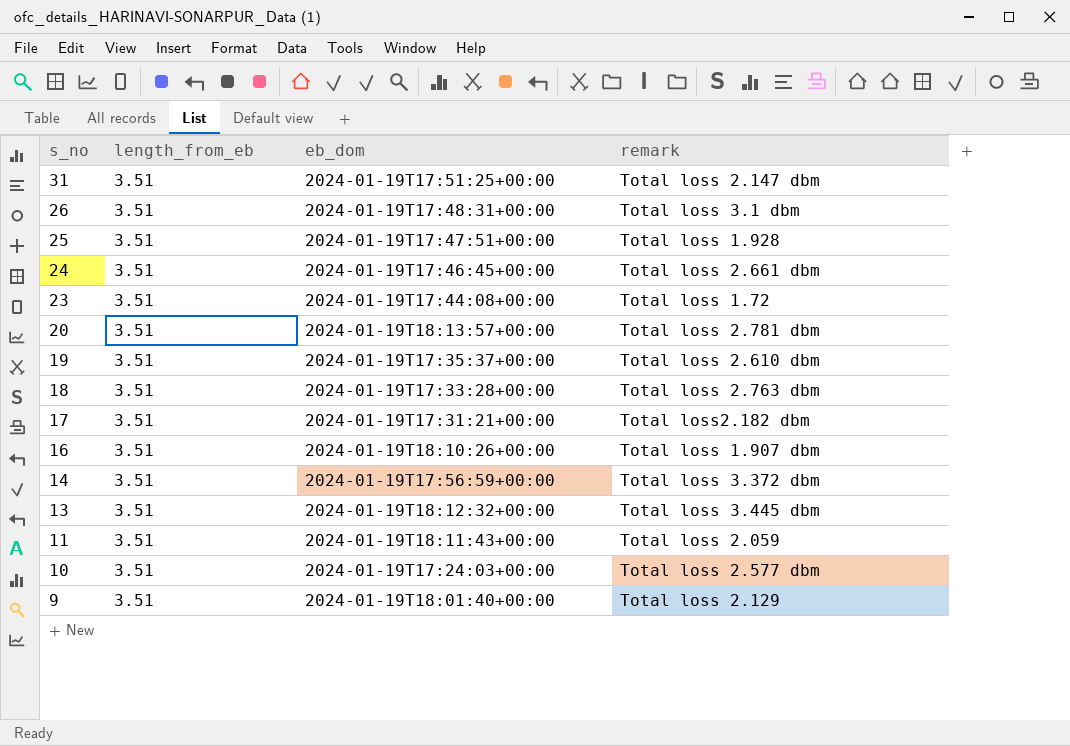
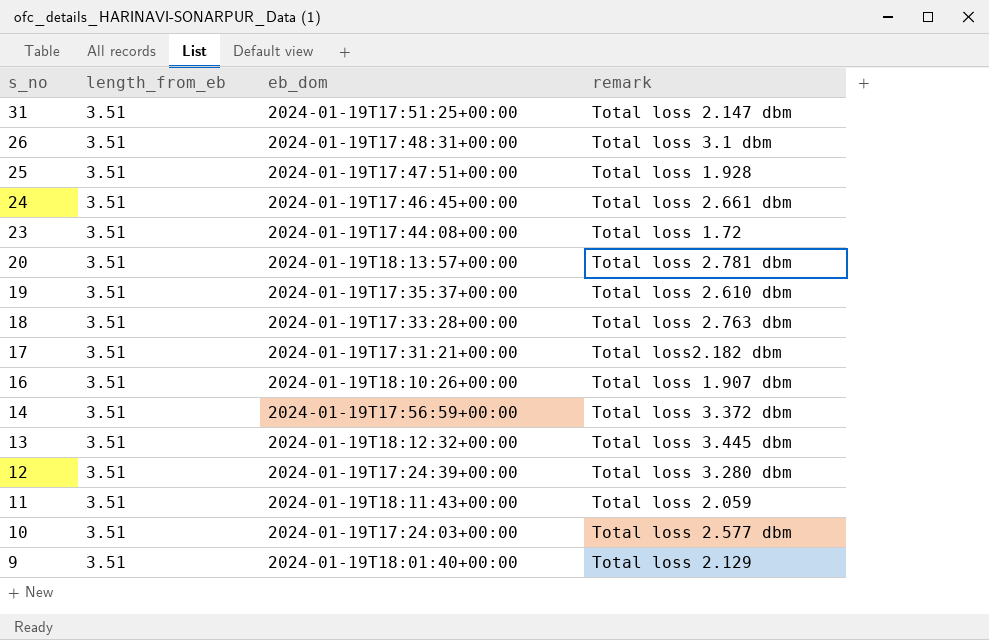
row 12: none -> 3.51 | 2024-01-19T17:24:39+00:00 | Total loss 3.280 dbm

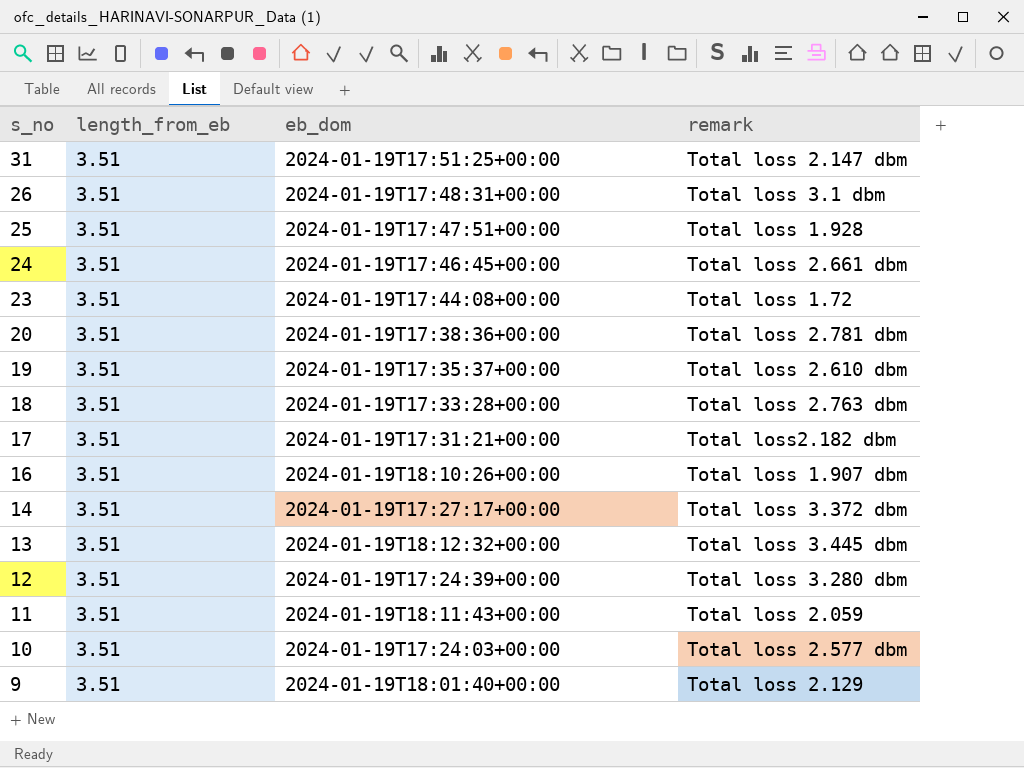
20 | eb_dom: 2024-01-19T18:13:57+00:00 -> 2024-01-19T17:38:36+00:00
14 | eb_dom: 2024-01-19T17:56:59+00:00 -> 2024-01-19T17:27:17+00:00

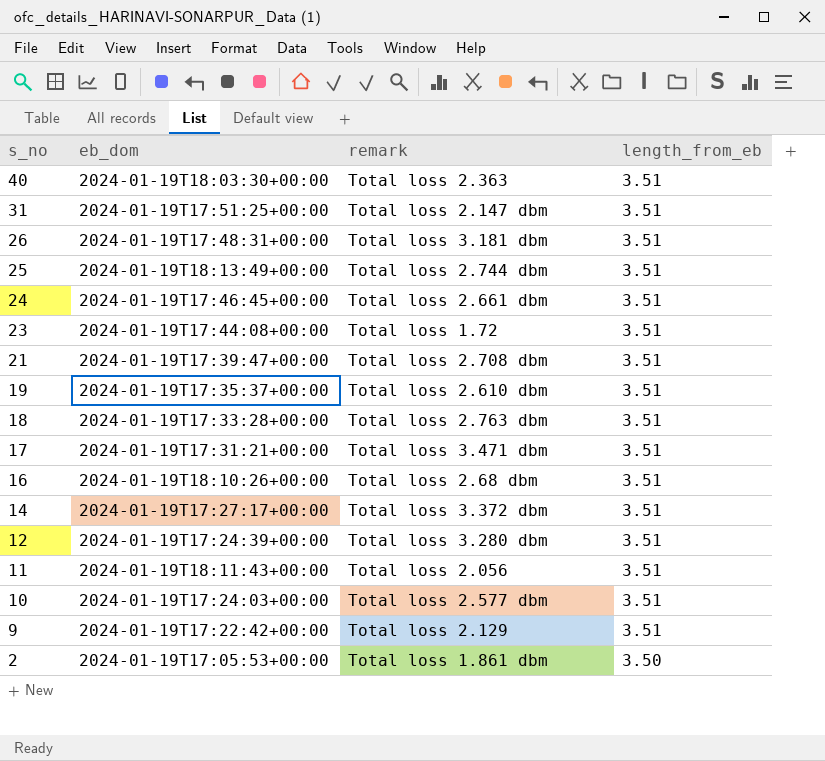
column length_from_eb | position: 2 -> 4
row 20: 3.51 | 2024-01-19T17:38:36+00:00 | Total loss 2.781 dbm -> none
row 13: 3.51 | 2024-01-19T18:12:32+00:00 | Total loss 3.445 dbm -> none
row 40: none -> 2024-01-19T18:03:30+00:00 | Total loss 2.363 | 3.51
26 | remark: Total loss 3.1 dbm -> Total loss 3.181 dbm
25 | eb_dom: 2024-01-19T17:47:51+00:00 -> 2024-01-19T18:13:49+00:00
25 | remark: Total loss 1.928 -> Total loss 2.744 dbm
row 21: none -> 2024-01-19T17:39:47+00:00 | Total loss 2.708 dbm | 3.51
17 | remark: Total loss2.182 dbm -> Total loss 3.471 dbm
16 | remark: Total loss 1.907 dbm -> Total loss 2.68 dbm
11 | remark: Total loss 2.059 -> Total loss 2.056
9 | eb_dom: 2024-01-19T18:01:40+00:00 -> 2024-01-19T17:22:42+00:00
row 2: none -> 2024-01-19T17:05:53+00:00 | Total loss 1.861 dbm | 3.50

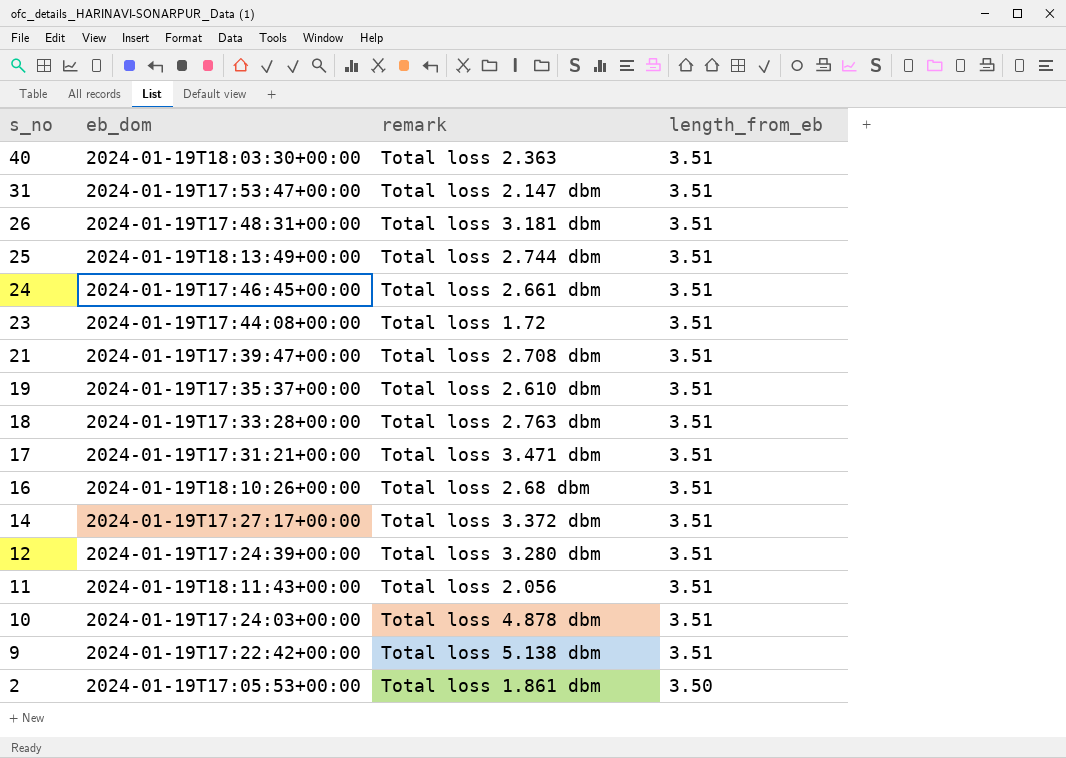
31 | eb_dom: 2024-01-19T17:51:25+00:00 -> 2024-01-19T17:53:47+00:00
10 | remark: Total loss 2.577 dbm -> Total loss 4.878 dbm
9 | remark: Total loss 2.129 -> Total loss 5.138 dbm

